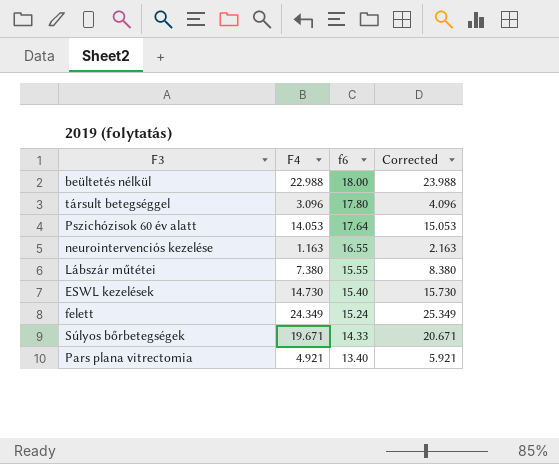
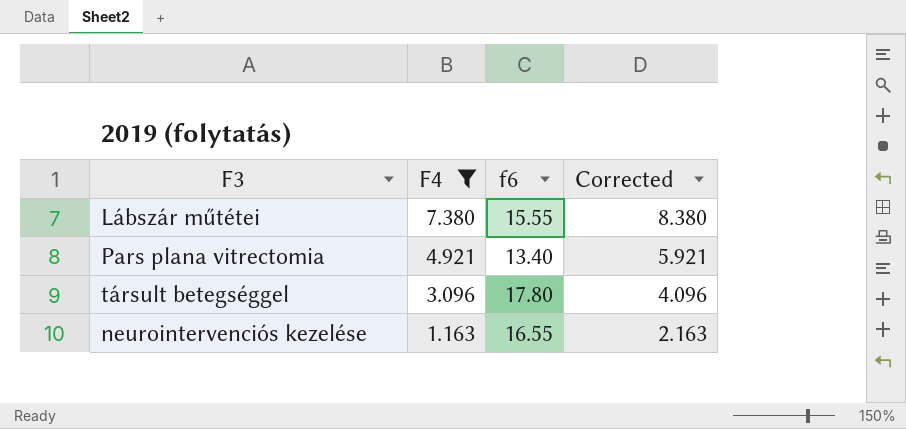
filter: none -> F4 <= 7.380
row order: f6 descending -> F4 descending

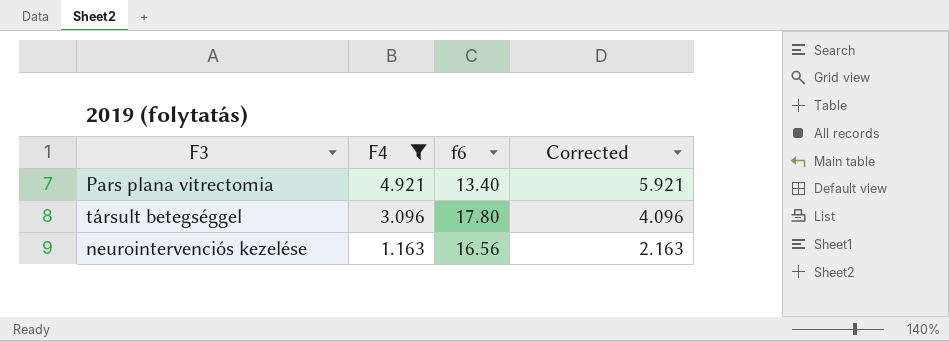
row Lábszár műtétei: 7.380 | 15.55 | 8.380 -> none
neurointervenciós kezelése | f6: 16.55 -> 16.56

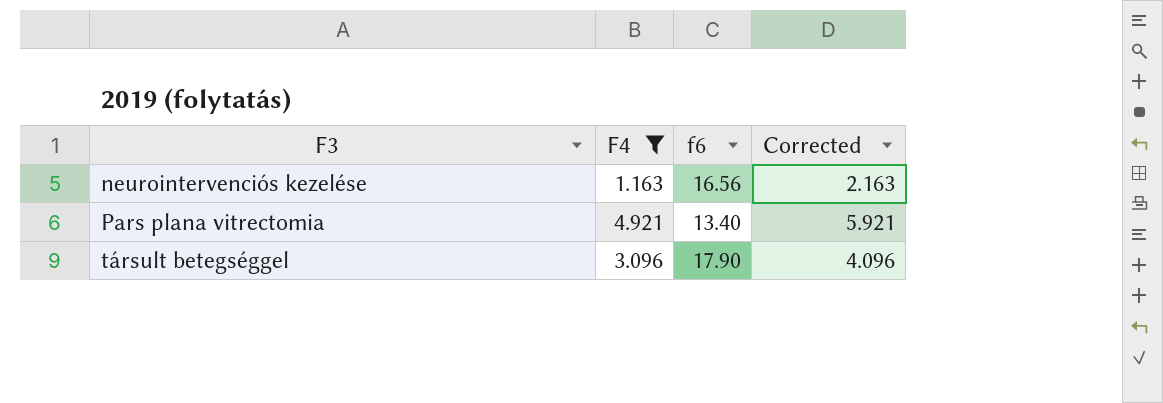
row order: F4 descending -> F3 ascending
társult betegséggel | f6: 17.80 -> 17.90

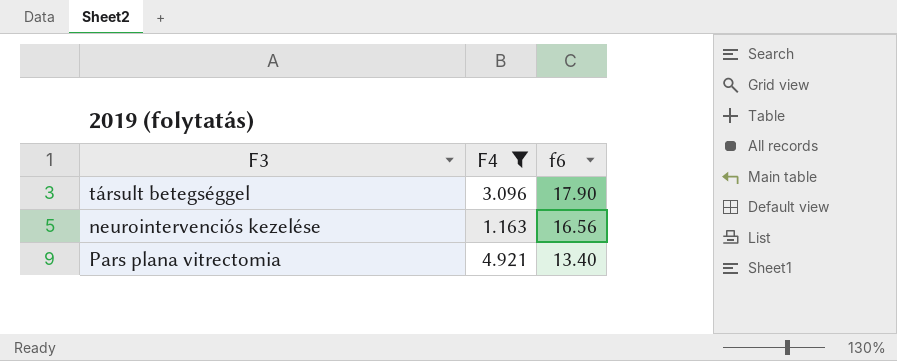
row order: F3 ascending -> f6 descending
column Corrected | formula: [F4] + 1 -> none

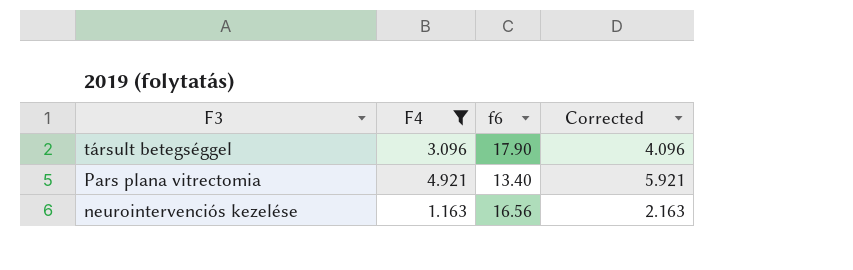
row order: f6 descending -> F3 descending
column Corrected | formula: none -> [F4] + 1

